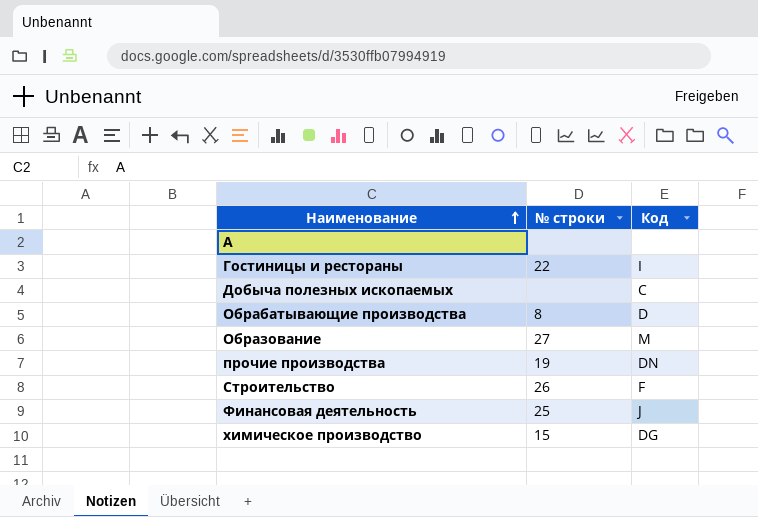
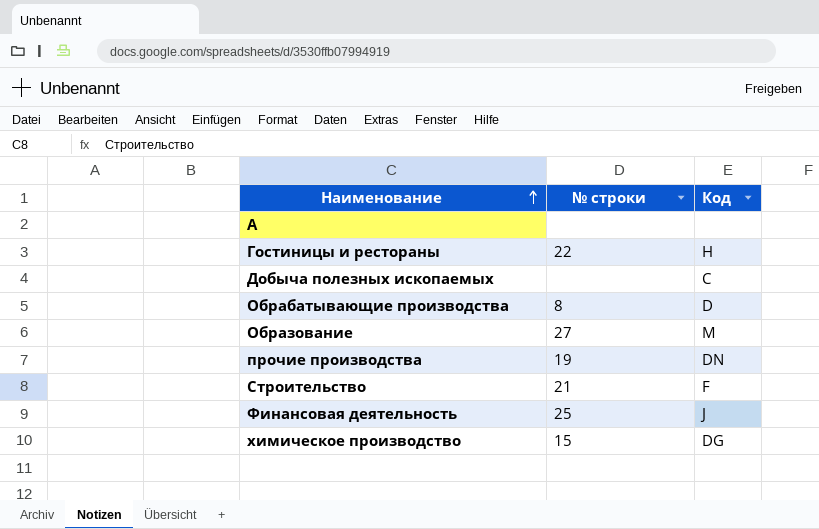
Гостиницы и рестораны | Код: I -> H
Строительство | № строки: 26 -> 21

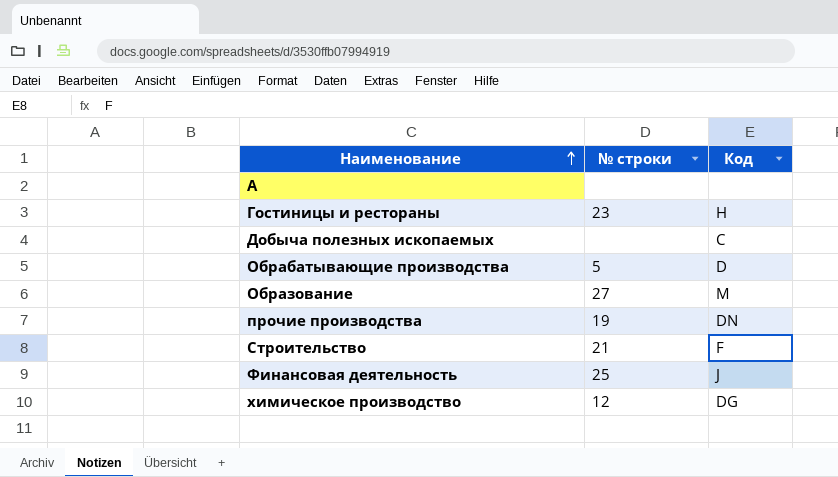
Гостиницы и рестораны | № строки: 22 -> 23
Обрабатывающие производства | № строки: 8 -> 5
химическое производство | № строки: 15 -> 12

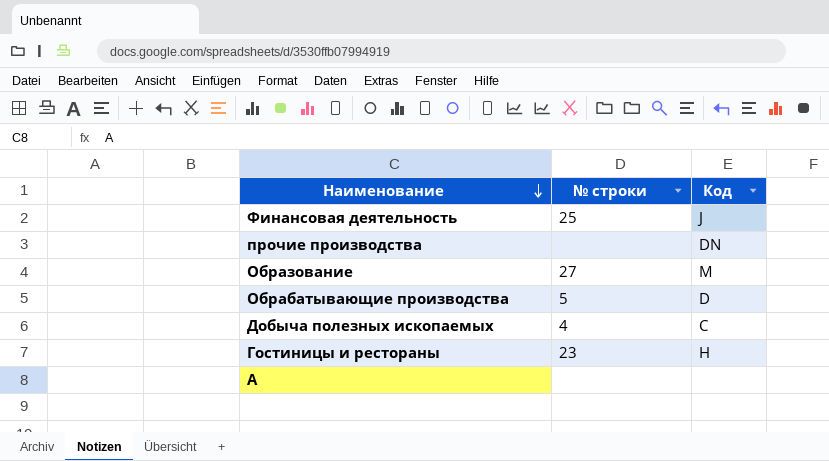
row order: Наименование ascending -> Наименование descending
row Строительство: 21 | F -> none
row химическое производство: 12 | DG -> none
прочие производства | № строки: 19 -> none
Добыча полезных ископаемых | № строки: none -> 4

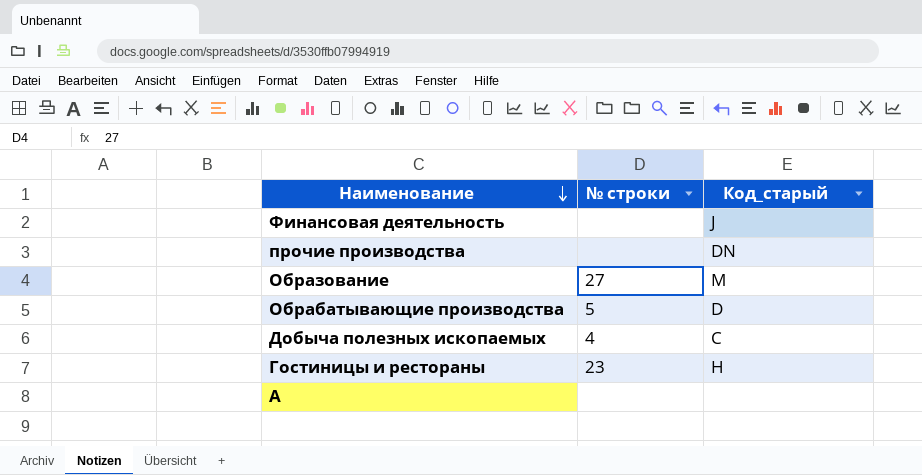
column name: Код -> Код_старый
Финансовая деятельность | № строки: 25 -> none

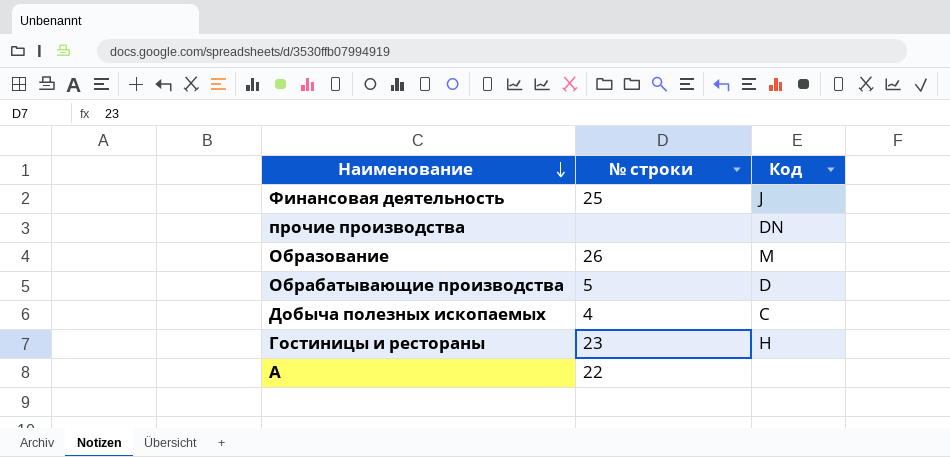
column name: Код_старый -> Код
Финансовая деятельность | № строки: none -> 25
Образование | № строки: 27 -> 26
A | № строки: none -> 22

